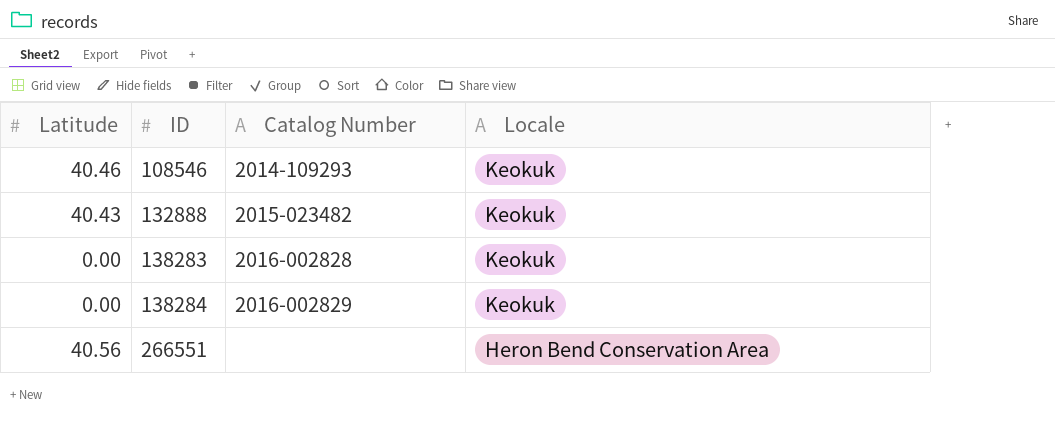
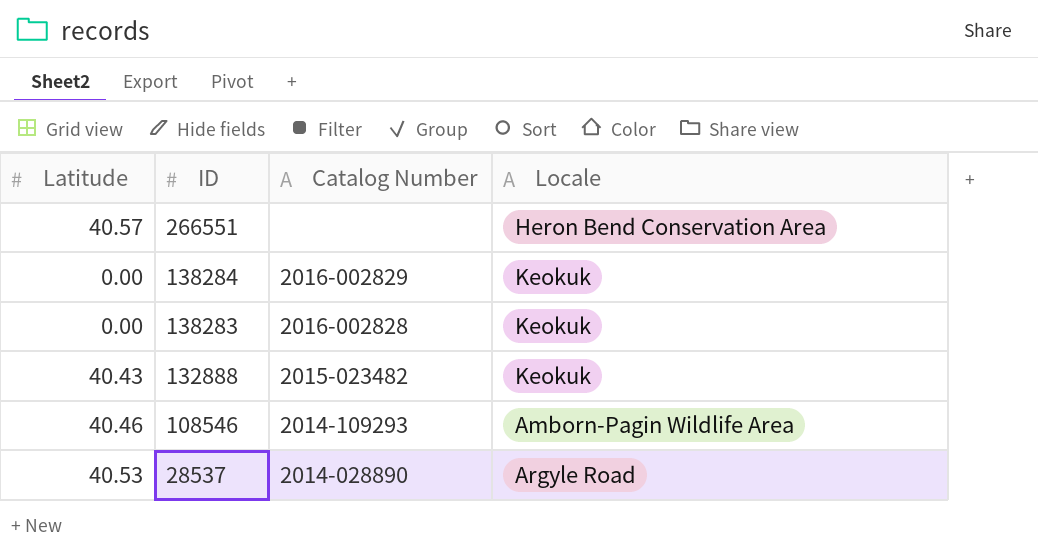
row order: ID ascending -> ID descending
266551 | Latitude: 40.56 -> 40.57
108546 | Locale: Keokuk -> Amborn-Pagin Wildlife Area
row 28537: none -> 40.53 | 2014-028890 | Argyle Road

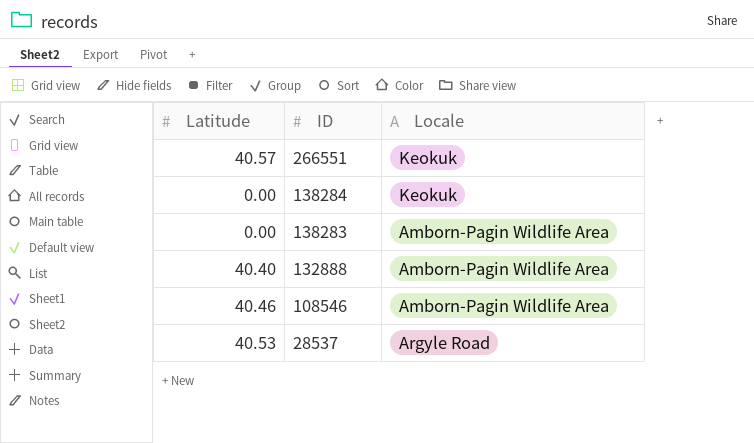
column Catalog Number | position: 3 -> none
266551 | Locale: Heron Bend Conservation Area -> Keokuk
138283 | Locale: Keokuk -> Amborn-Pagin Wildlife Area
132888 | Latitude: 40.43 -> 40.40
132888 | Locale: Keokuk -> Amborn-Pagin Wildlife Area

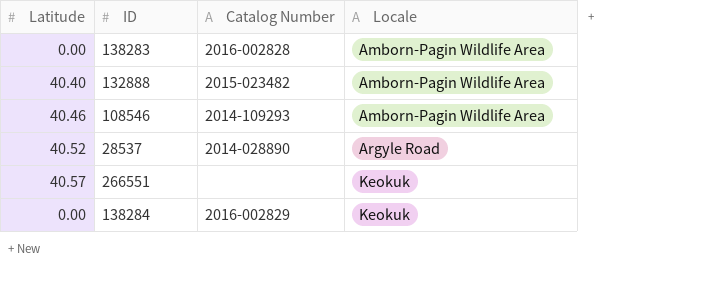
row order: ID descending -> Locale ascending
column Catalog Number | position: none -> 3
28537 | Latitude: 40.53 -> 40.52

